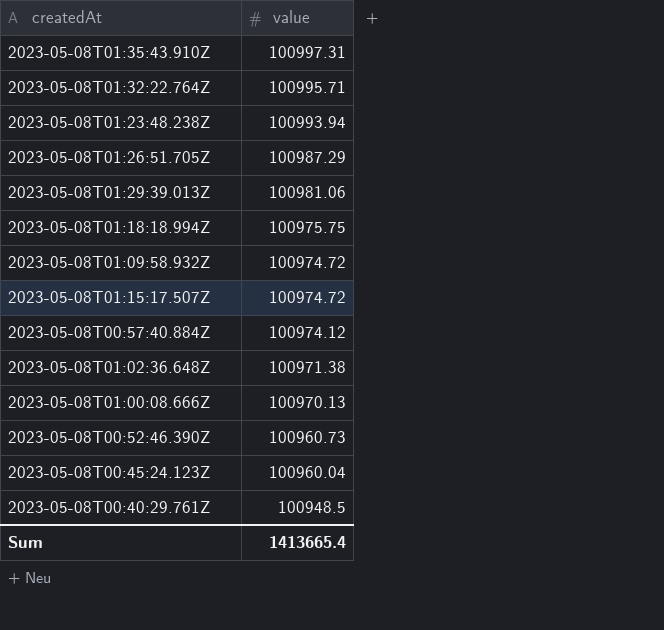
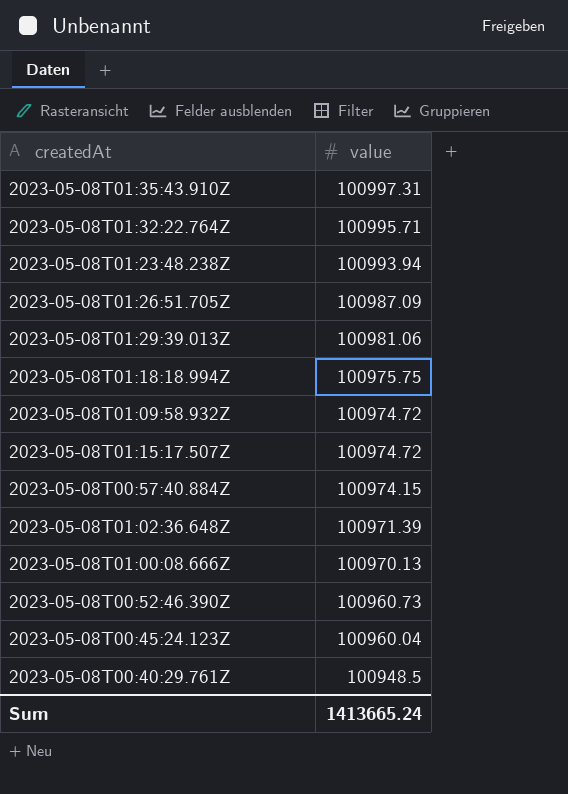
2023-05-08T01:26:51.705Z | value: 100987.29 -> 100987.09
2023-05-08T00:57:40.884Z | value: 100974.12 -> 100974.15
2023-05-08T01:02:36.648Z | value: 100971.38 -> 100971.39
Sum | value: 1413665.4 -> 1413665.24

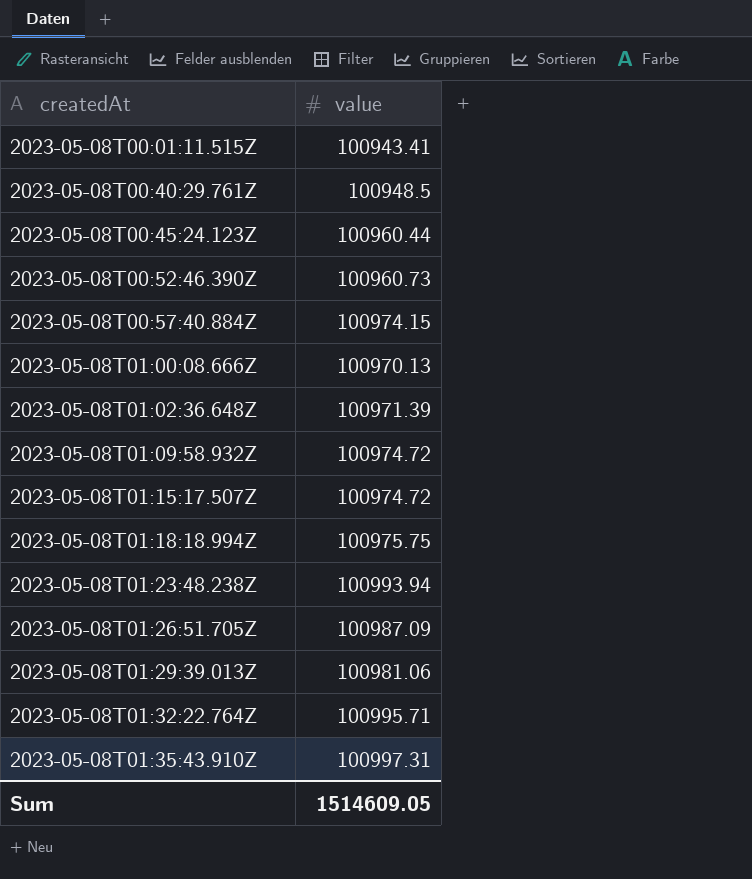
row order: value descending -> createdAt ascending
row 2023-05-08T00:01:11.515Z: none -> 100943.41
2023-05-08T00:45:24.123Z | value: 100960.04 -> 100960.44
Sum | value: 1413665.24 -> 1514609.05

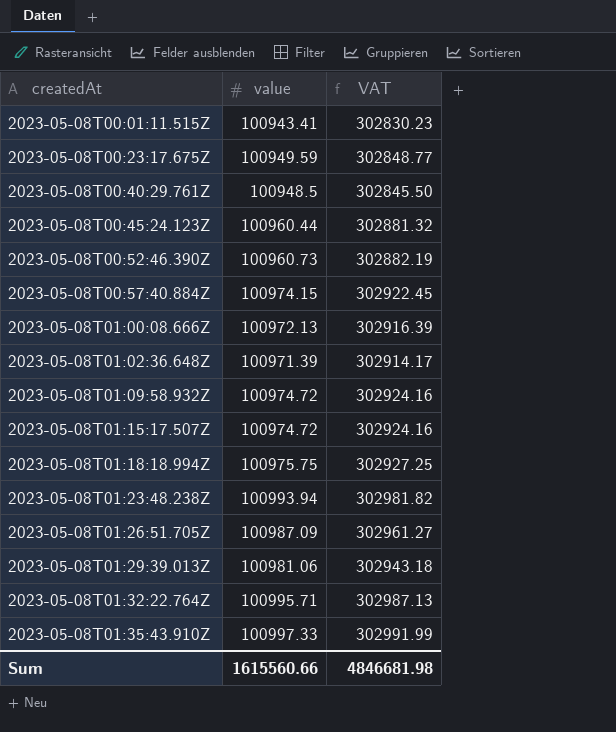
column VAT | formula: none -> [value] * 3
row 2023-05-08T00:23:17.675Z: none -> 100949.59 | 302848.77
2023-05-08T01:00:08.666Z | value: 100970.13 -> 100972.13
2023-05-08T01:35:43.910Z | value: 100997.31 -> 100997.33
Sum | value: 1514609.05 -> 1615560.66

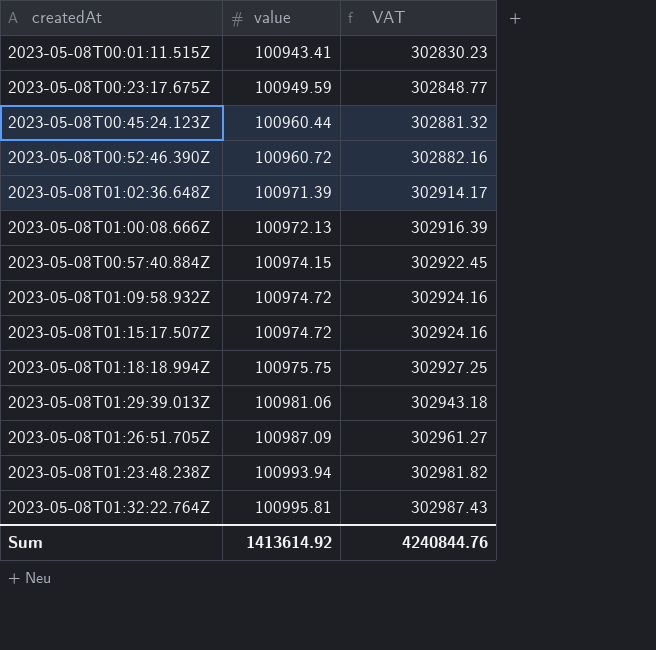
row order: createdAt ascending -> value ascending
row 2023-05-08T00:40:29.761Z: 100948.5 | 302845.50 -> none
row 2023-05-08T01:35:43.910Z: 100997.33 | 302991.99 -> none
2023-05-08T00:52:46.390Z | value: 100960.73 -> 100960.72
2023-05-08T00:52:46.390Z | VAT: 302882.19 -> 302882.16
2023-05-08T01:32:22.764Z | value: 100995.71 -> 100995.81
2023-05-08T01:32:22.764Z | VAT: 302987.13 -> 302987.43
Sum | value: 1615560.66 -> 1413614.92
Sum | VAT: 4846681.98 -> 4240844.76

